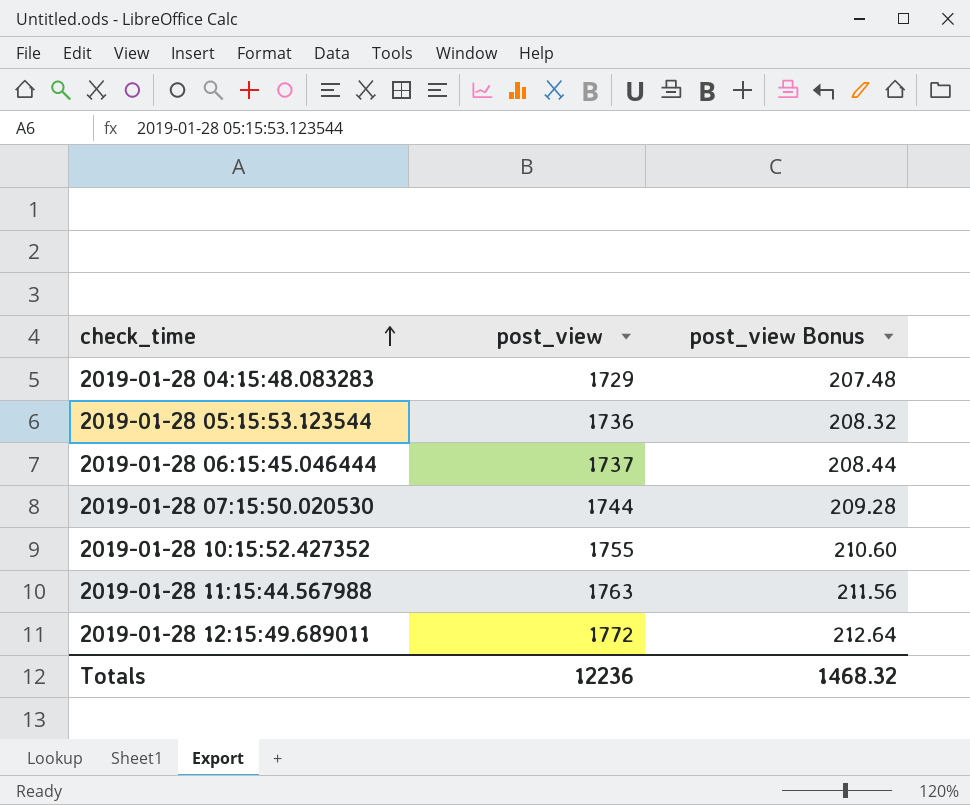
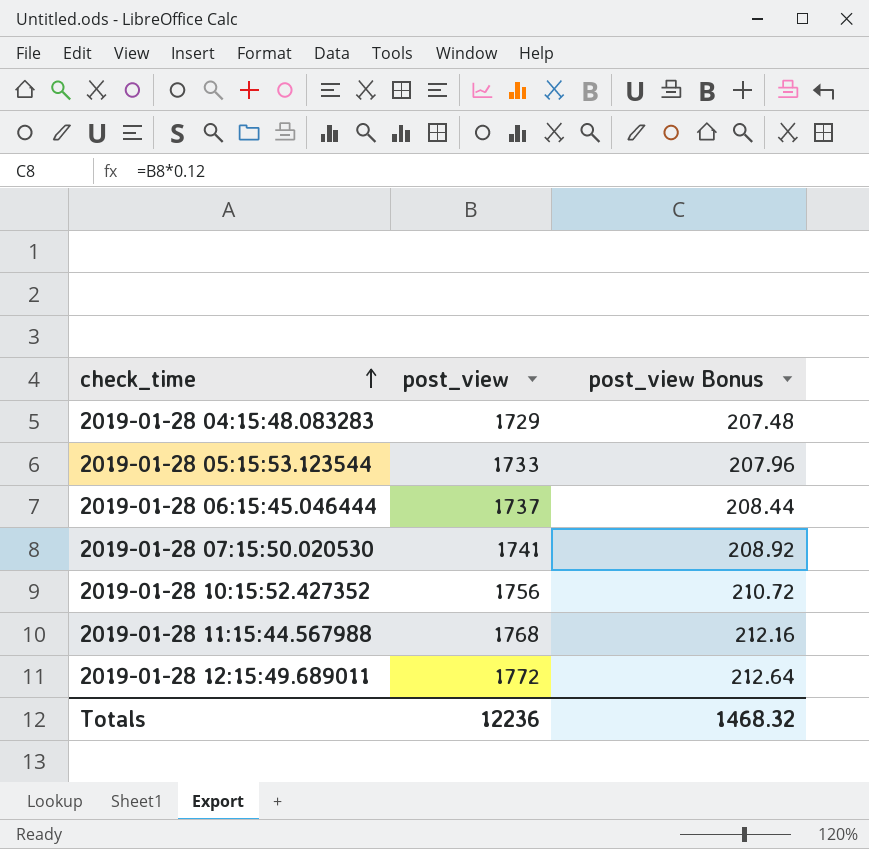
2019-01-28 05:15:53.123544 | post_view: 1736 -> 1733
2019-01-28 05:15:53.123544 | post_view Bonus: 208.32 -> 207.96
2019-01-28 07:15:50.020530 | post_view: 1744 -> 1741
2019-01-28 07:15:50.020530 | post_view Bonus: 209.28 -> 208.92
2019-01-28 10:15:52.427352 | post_view: 1755 -> 1756
2019-01-28 10:15:52.427352 | post_view Bonus: 210.60 -> 210.72
2019-01-28 11:15:44.567988 | post_view: 1763 -> 1768
2019-01-28 11:15:44.567988 | post_view Bonus: 211.56 -> 212.16

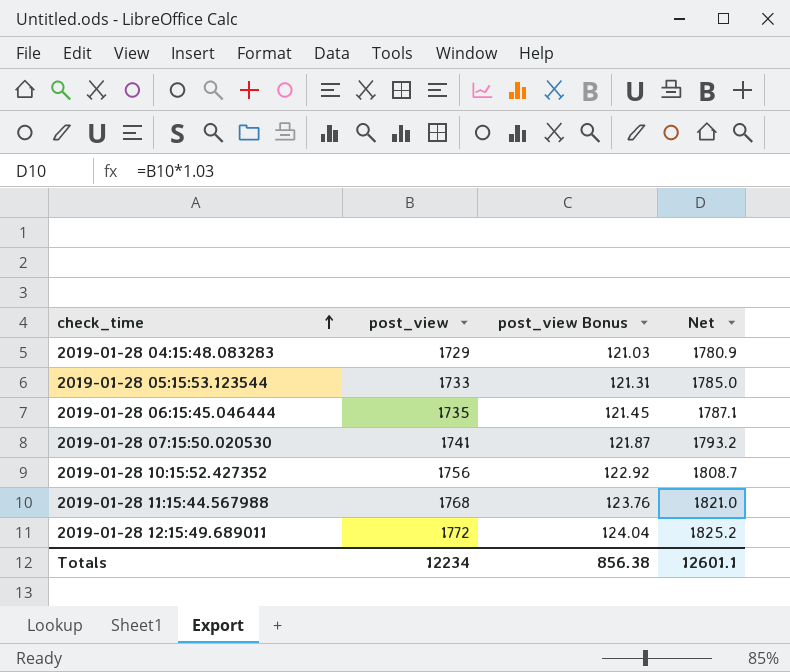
column post_view Bonus | formula: [post_view] * 0.12 -> [post_view] * 0.07
column Net | formula: none -> [post_view] * 1.03
2019-01-28 06:15:45.046444 | post_view: 1737 -> 1735
Totals | post_view: 12236 -> 12234
Totals | post_view Bonus: 1468.32 -> 856.38

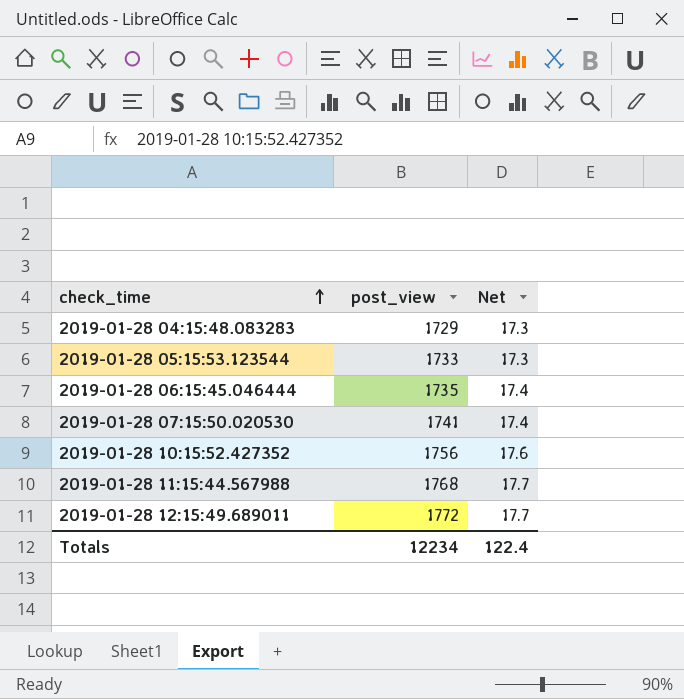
column post_view Bonus | formula: [post_view] * 0.07 -> none
column Net | formula: [post_view] * 1.03 -> [post_view] * 0.01
Totals | Net: 12601.1 -> 122.4

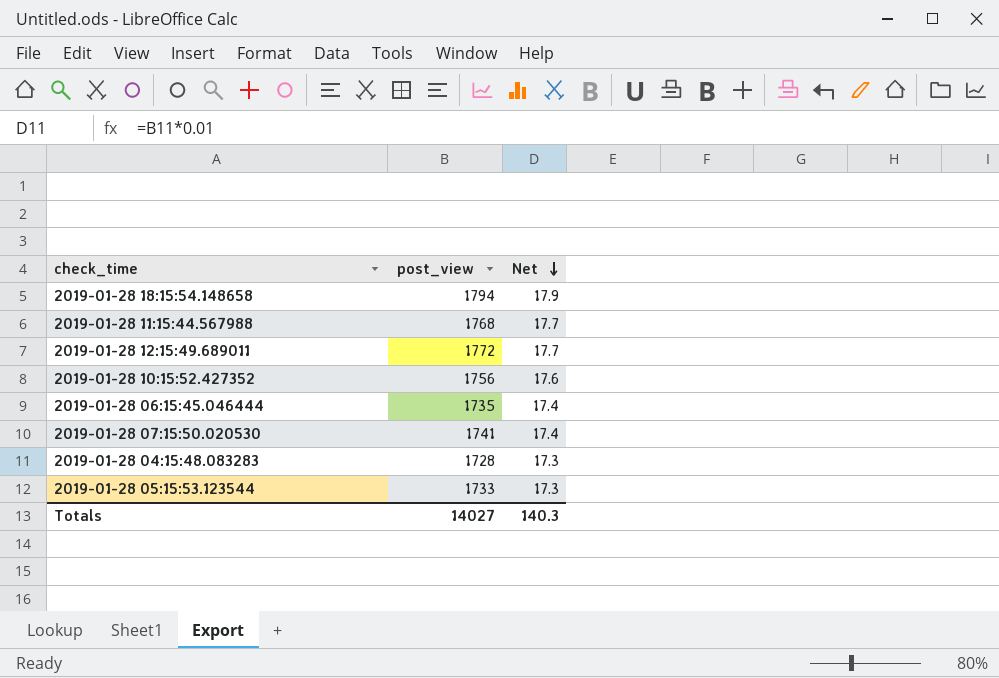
row order: check_time ascending -> Net descending
row 2019-01-28 18:15:54.148658: none -> 1794 | 17.9
2019-01-28 04:15:48.083283 | post_view: 1729 -> 1728
Totals | post_view: 12234 -> 14027
Totals | Net: 122.4 -> 140.3

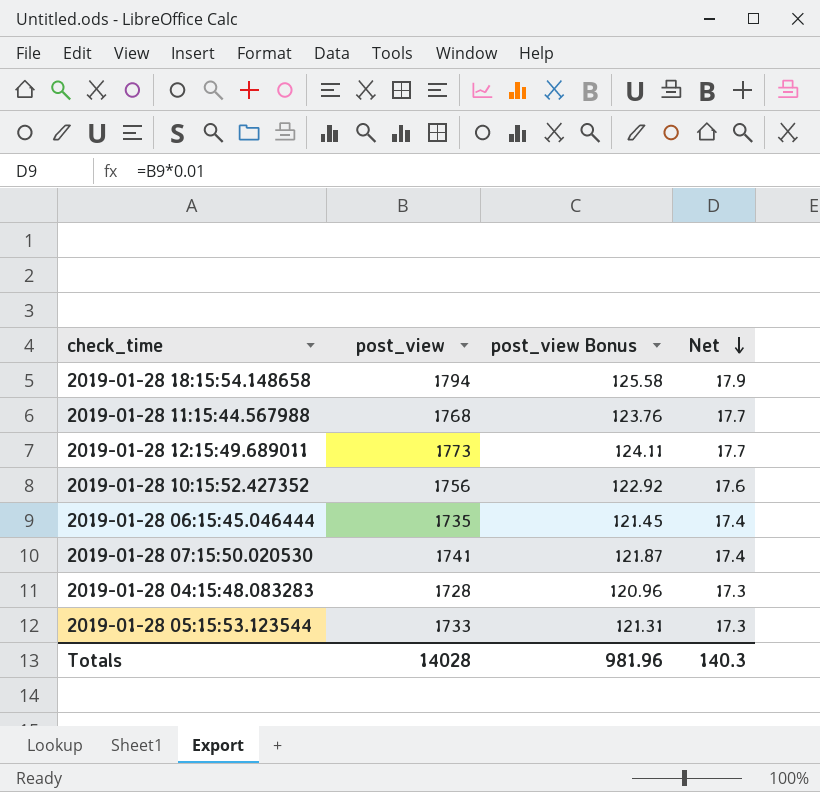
column post_view Bonus | formula: none -> [post_view] * 0.07
2019-01-28 12:15:49.689011 | post_view: 1772 -> 1773
Totals | post_view: 14027 -> 14028

